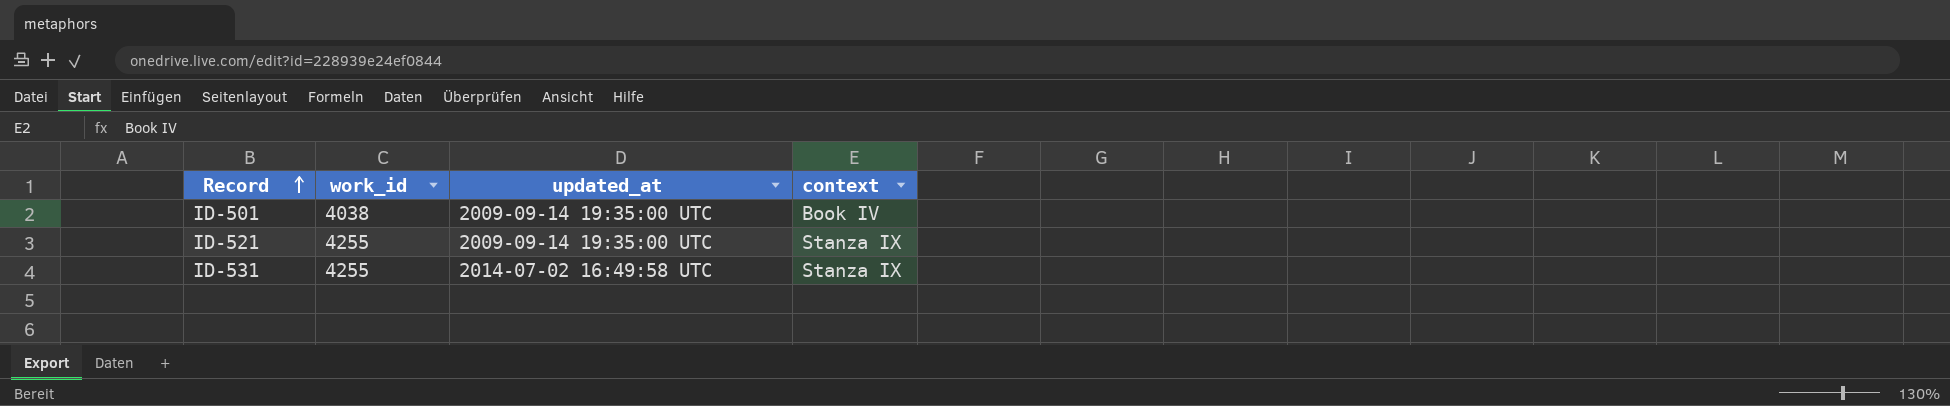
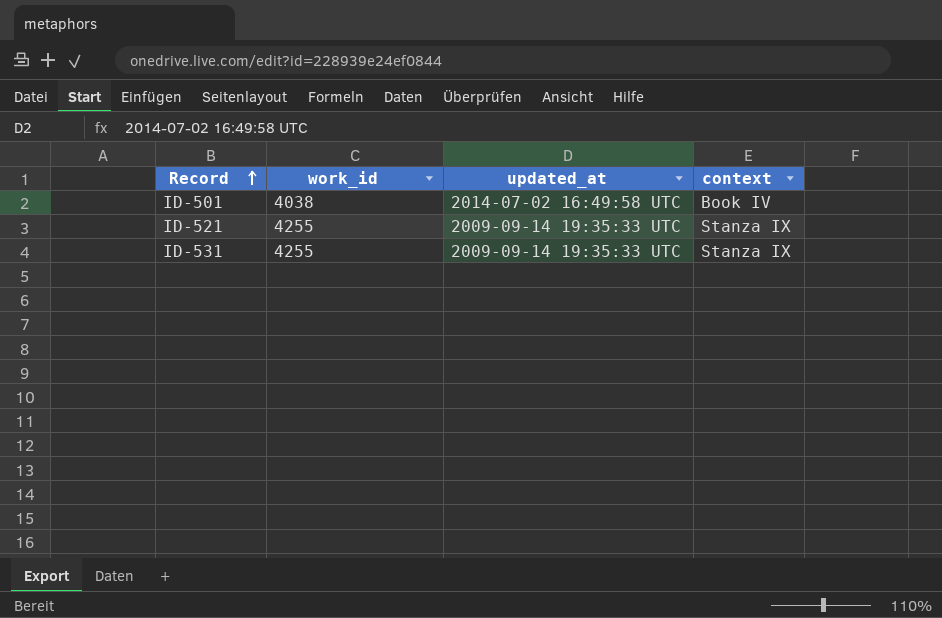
ID-501 | updated_at: 2009-09-14 19:35:00 UTC -> 2014-07-02 16:49:58 UTC
ID-521 | updated_at: 2009-09-14 19:35:00 UTC -> 2009-09-14 19:35:33 UTC
ID-531 | updated_at: 2014-07-02 16:49:58 UTC -> 2009-09-14 19:35:33 UTC

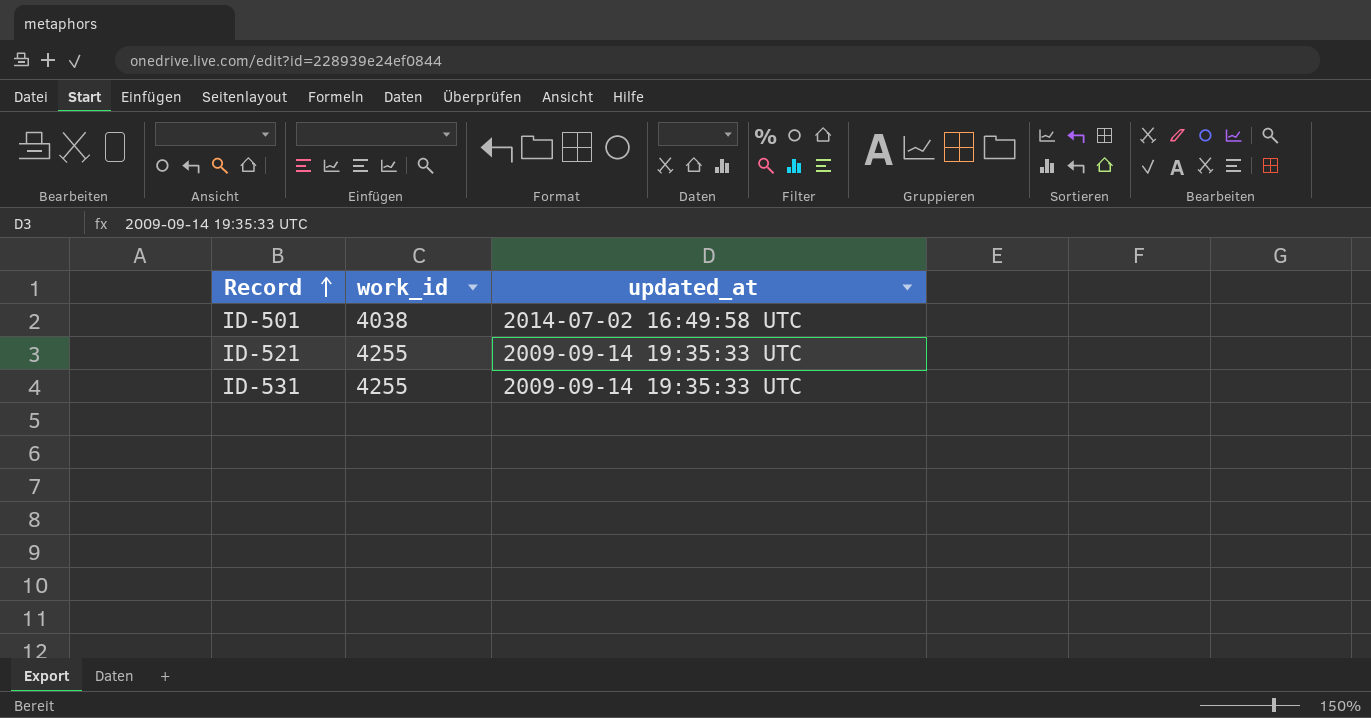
column context | position: 4 -> none

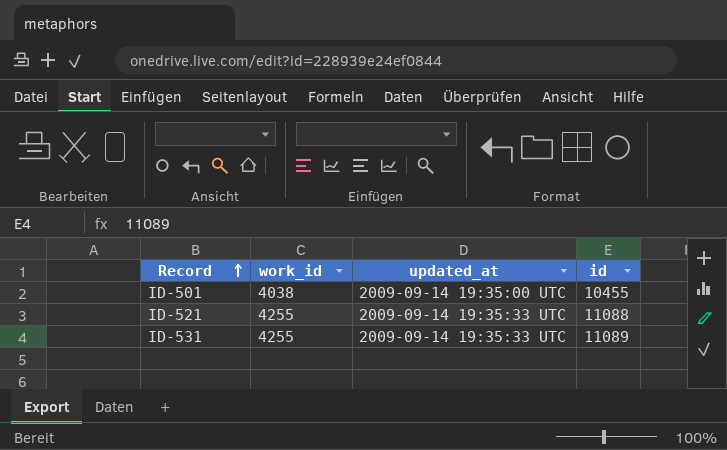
column id | position: none -> 4
ID-501 | updated_at: 2014-07-02 16:49:58 UTC -> 2009-09-14 19:35:00 UTC

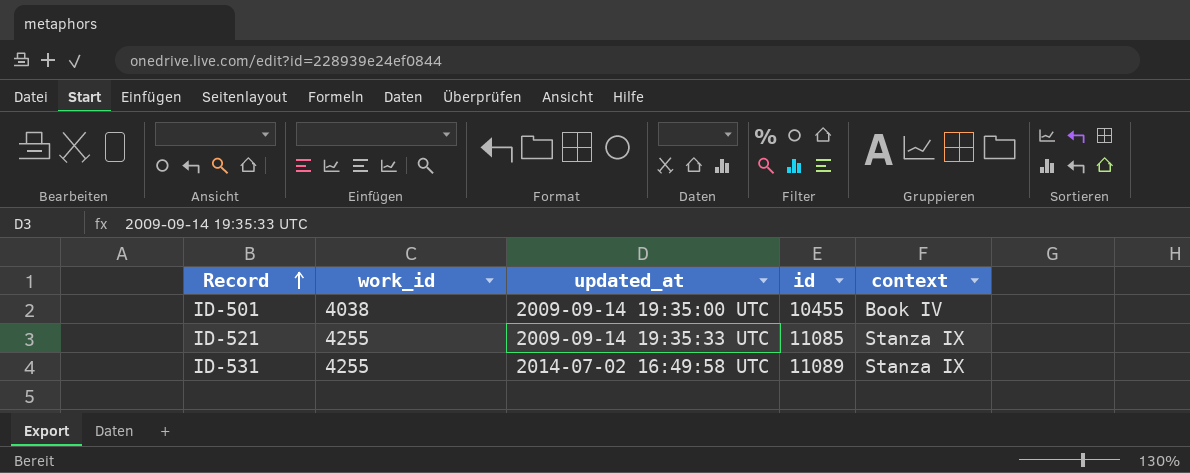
column context | position: none -> 5
ID-521 | id: 11088 -> 11085
ID-531 | updated_at: 2009-09-14 19:35:33 UTC -> 2014-07-02 16:49:58 UTC

